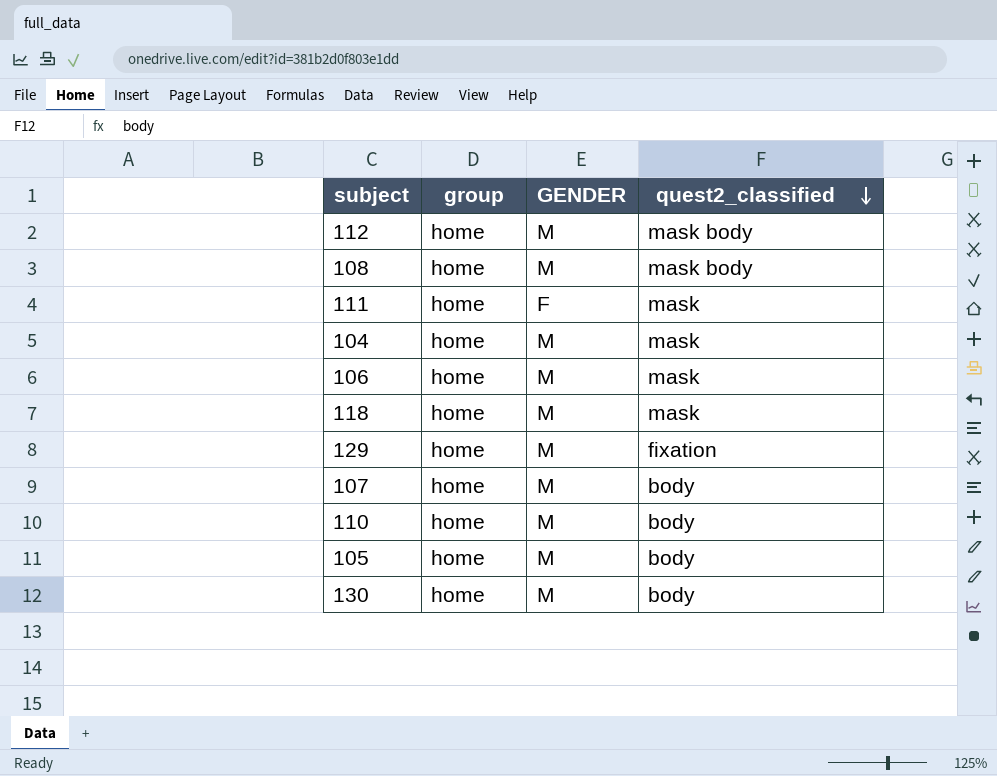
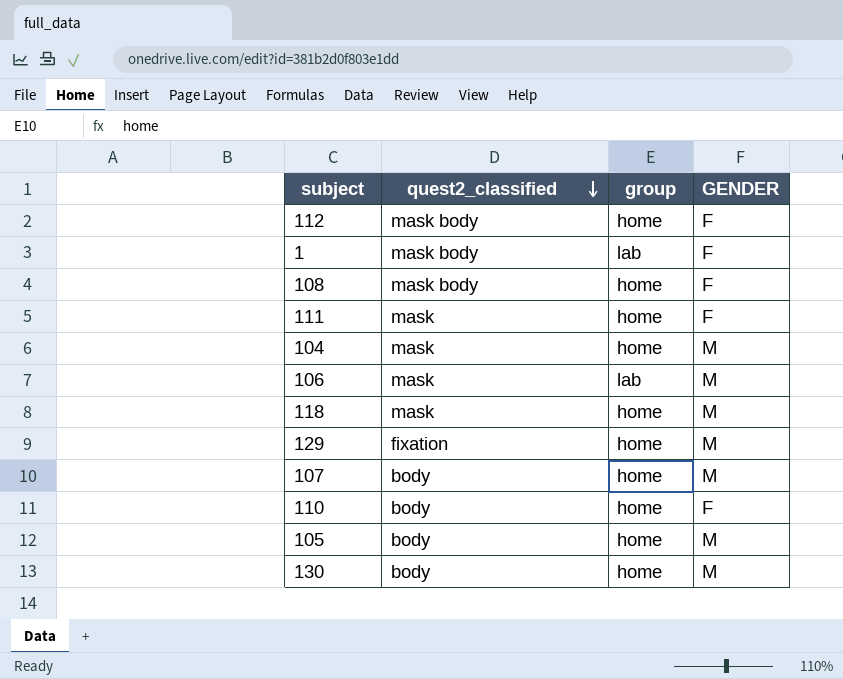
column quest2_classified | position: 4 -> 2
112 | GENDER: M -> F
row 1: none -> mask body | lab | F
108 | GENDER: M -> F
106 | group: home -> lab
110 | GENDER: M -> F

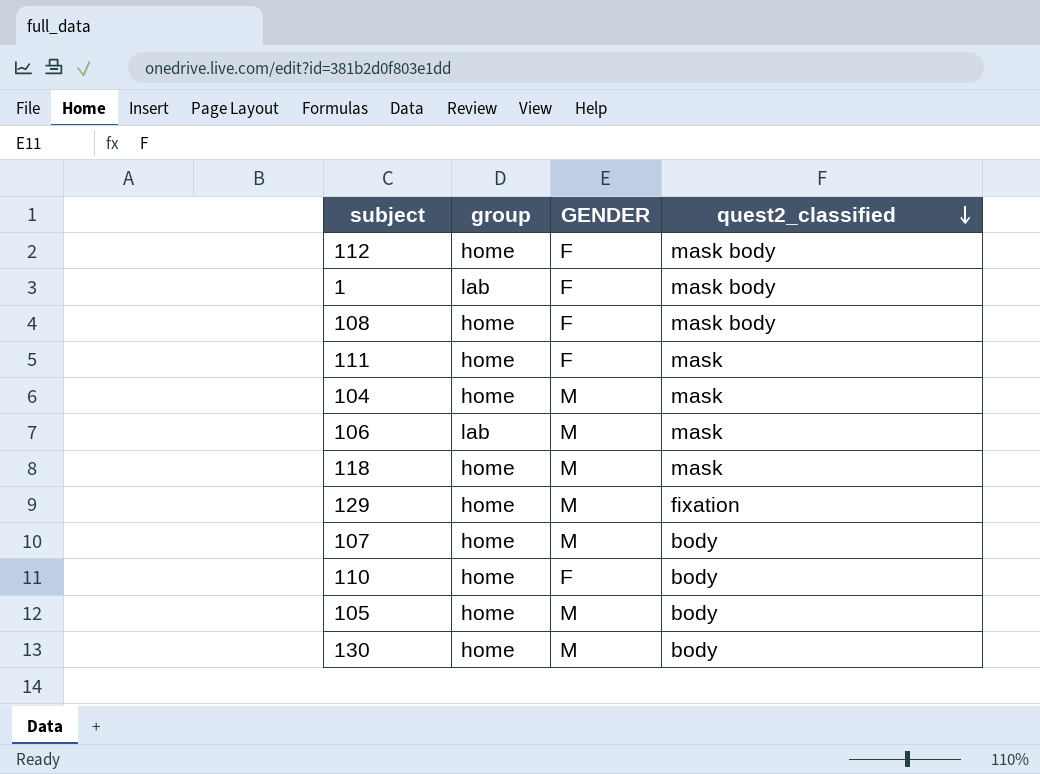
column quest2_classified | position: 2 -> 4

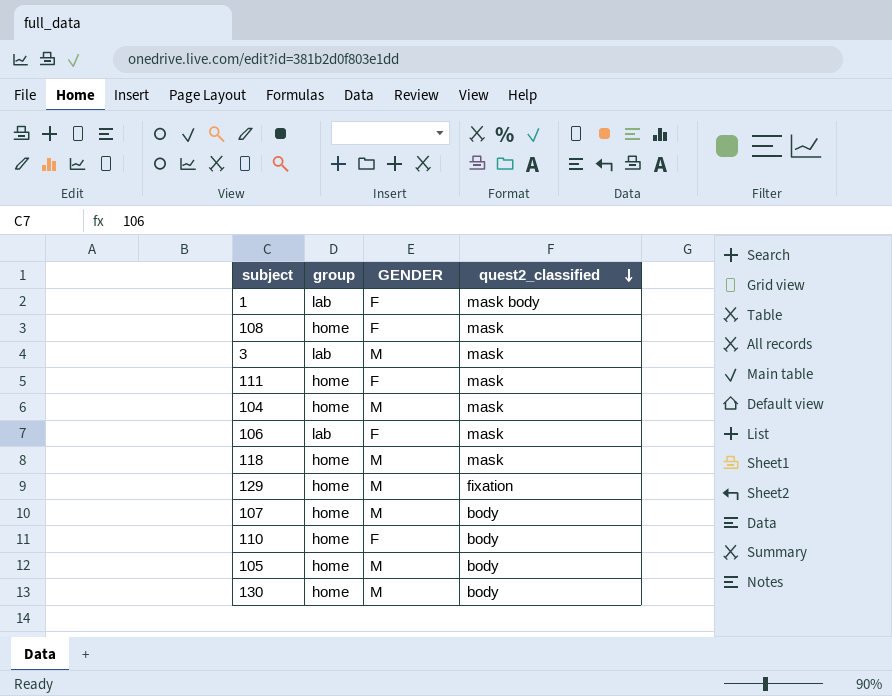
row 112: home | F | mask body -> none
108 | quest2_classified: mask body -> mask
row 3: none -> lab | M | mask
106 | GENDER: M -> F

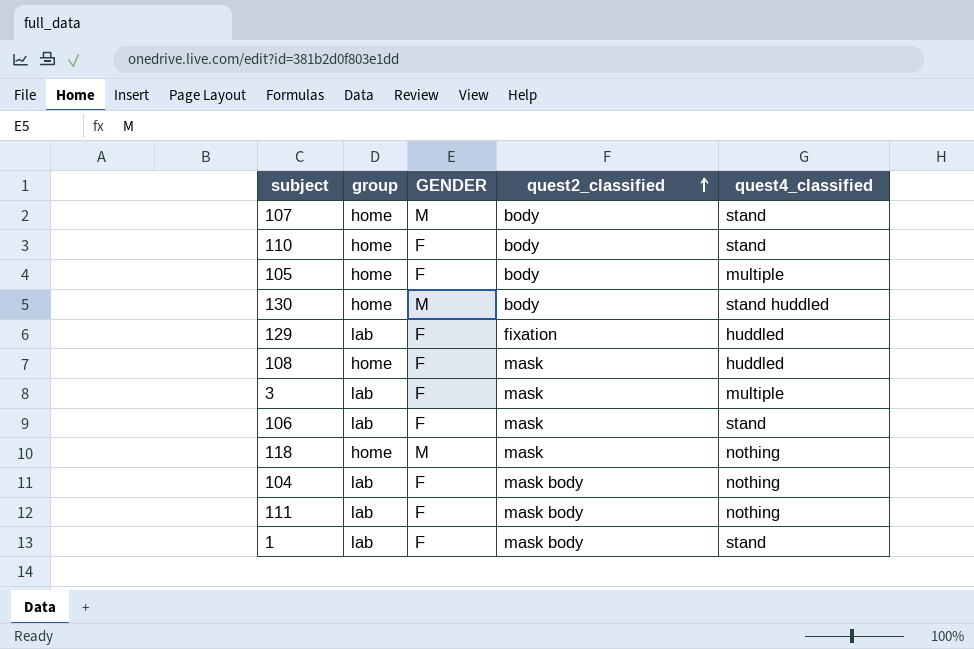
row order: quest2_classified descending -> quest2_classified ascending
column quest4_classified | position: none -> 5
105 | GENDER: M -> F
129 | group: home -> lab
129 | GENDER: M -> F
3 | GENDER: M -> F
104 | group: home -> lab
104 | GENDER: M -> F
104 | quest2_classified: mask -> mask body
111 | group: home -> lab
111 | quest2_classified: mask -> mask body

